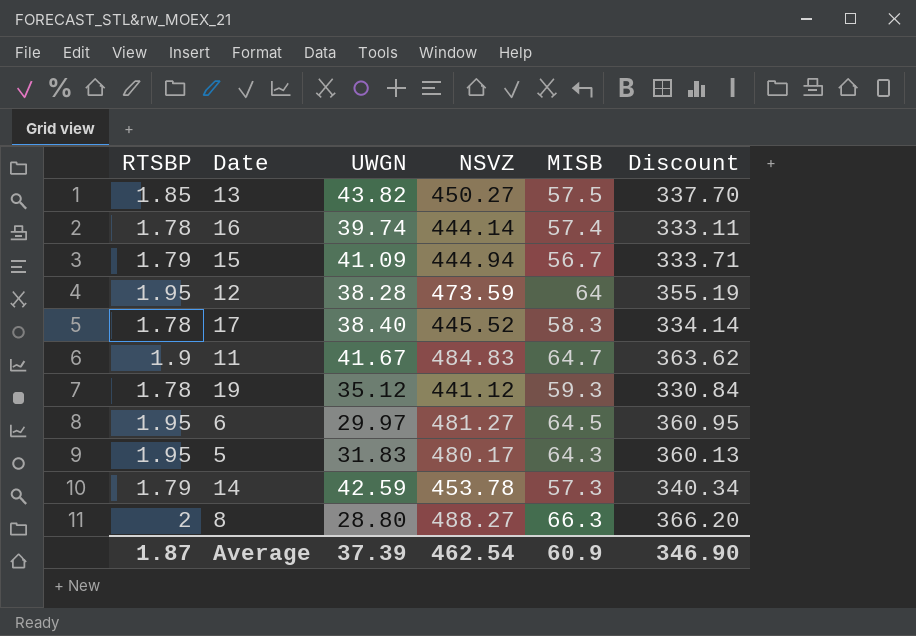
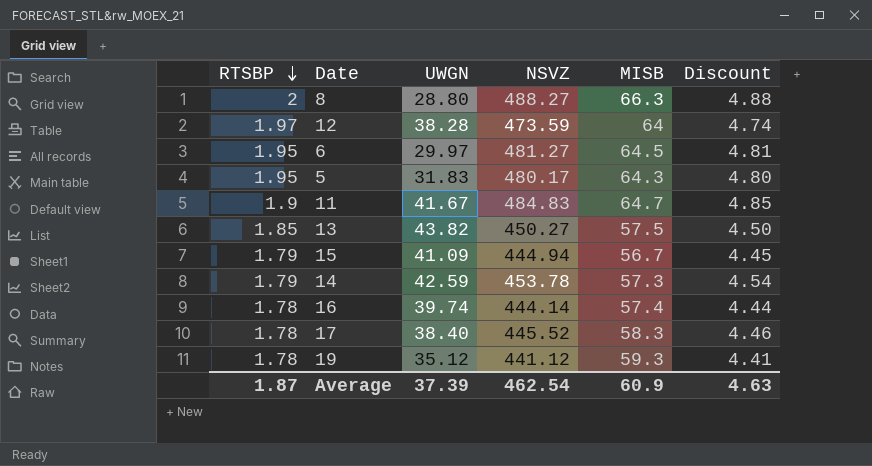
row order: none -> RTSBP descending
column Discount | formula: [NSVZ] * 0.75 -> [NSVZ] * 0.01
12 | RTSBP: 1.95 -> 1.97
Average | Discount: 346.90 -> 4.63

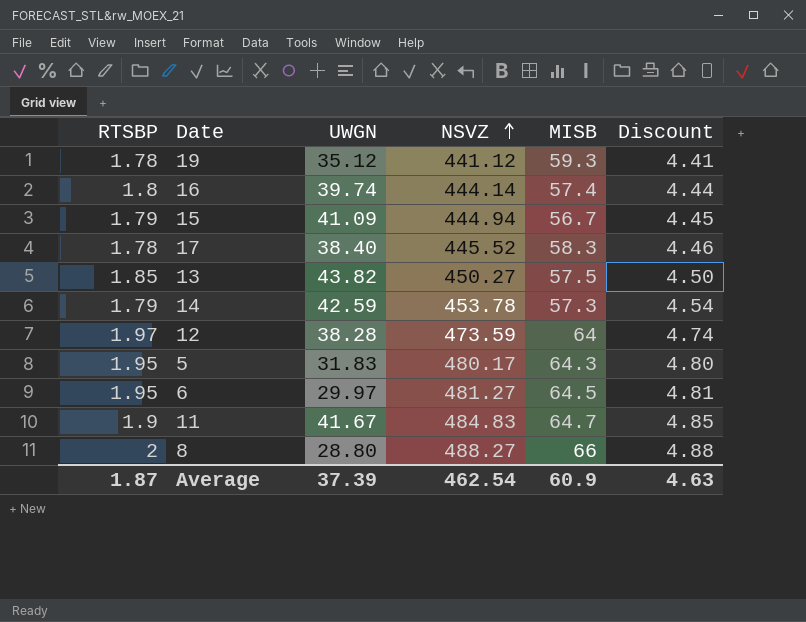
row order: RTSBP descending -> NSVZ ascending
16 | RTSBP: 1.78 -> 1.8
8 | MISB: 66.3 -> 66

